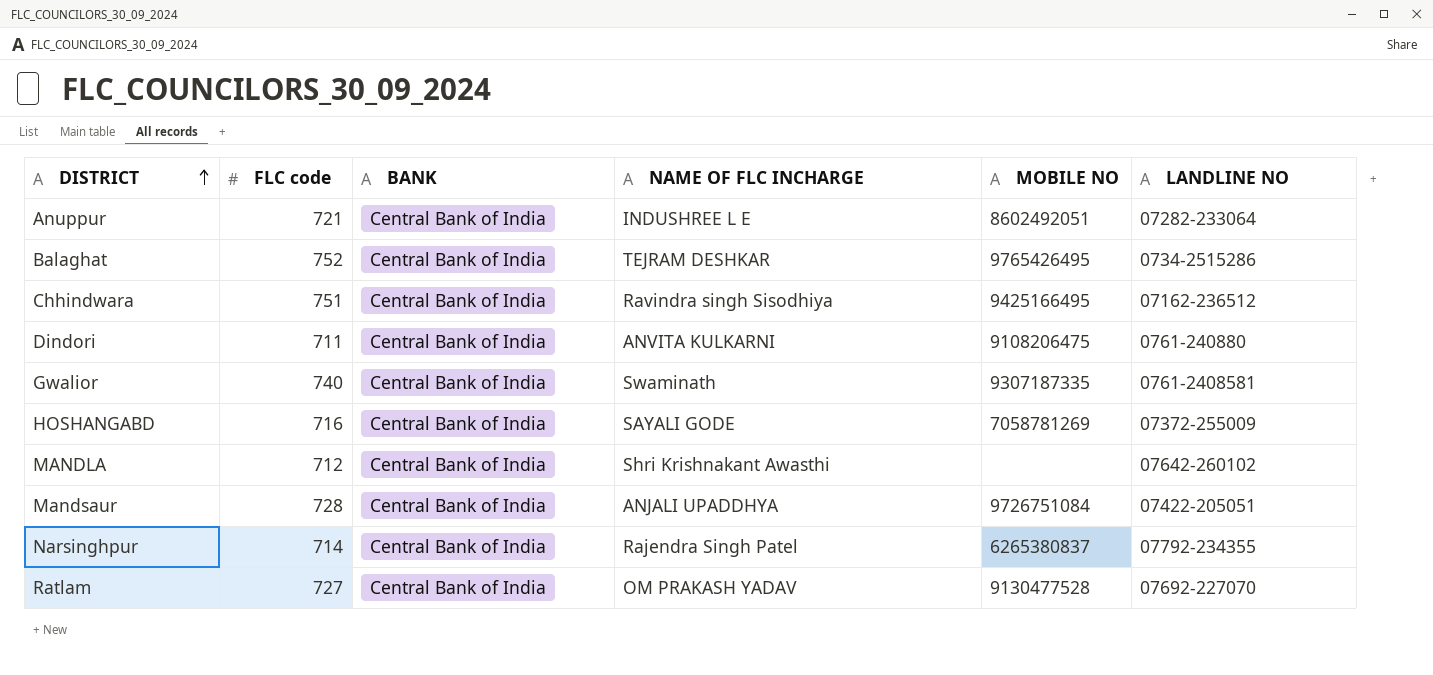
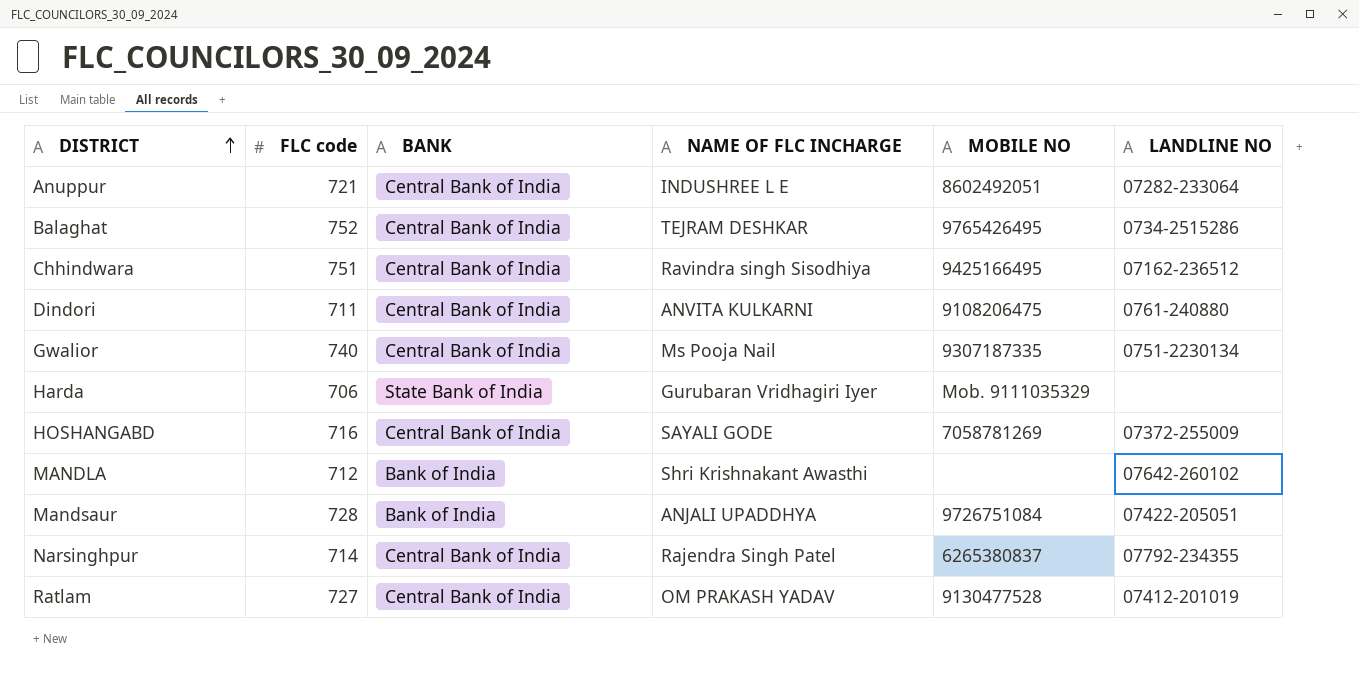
Gwalior | NAME OF FLC INCHARGE: Swaminath -> Ms Pooja Nail
Gwalior | LANDLINE NO: 0761-2408581 -> 0751-2230134
row Harda: none -> 706 | State Bank of India | Gurubaran Vridhagiri Iyer | Mob. 9111035329 | none
MANDLA | BANK: Central Bank of India -> Bank of India
Mandsaur | BANK: Central Bank of India -> Bank of India
Ratlam | LANDLINE NO: 07692-227070 -> 07412-201019

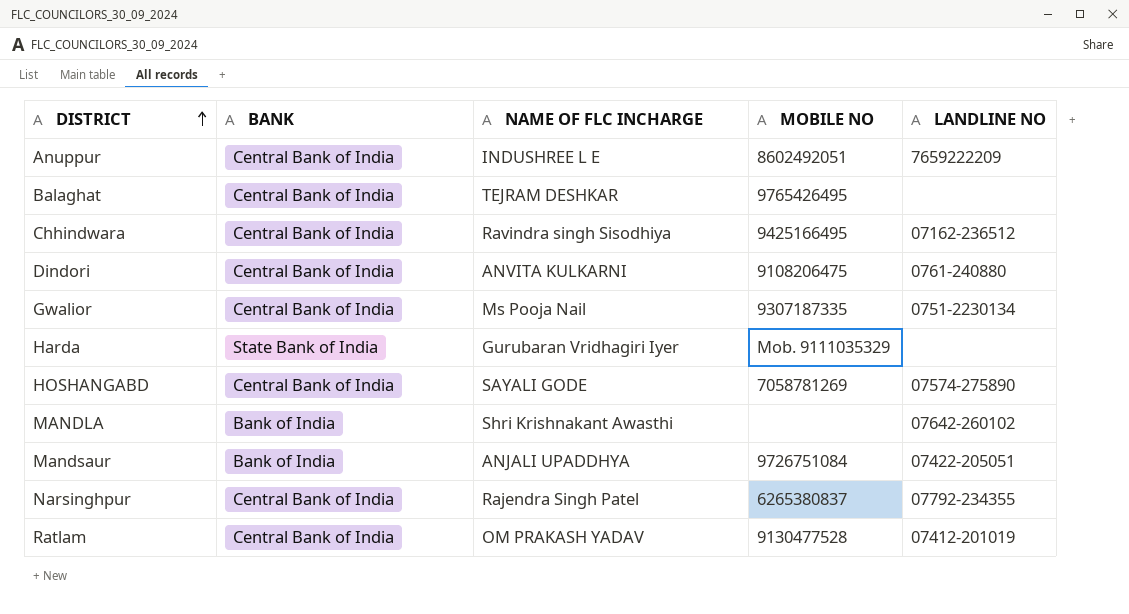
column FLC code | position: 2 -> none
Anuppur | LANDLINE NO: 07282-233064 -> 7659222209
Balaghat | LANDLINE NO: 0734-2515286 -> none
HOSHANGABD | LANDLINE NO: 07372-255009 -> 07574-275890

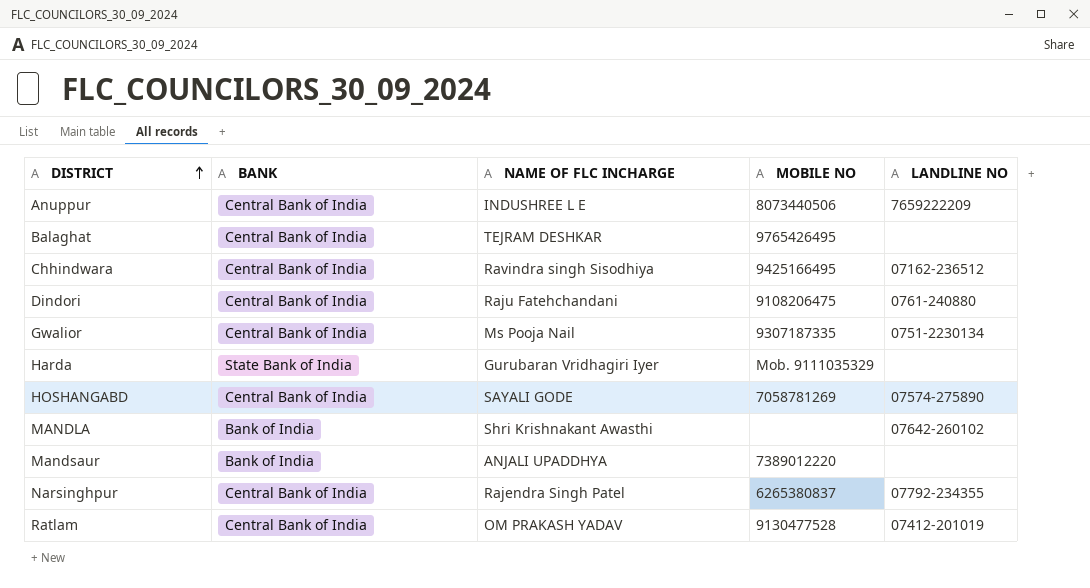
Anuppur | MOBILE NO: 8602492051 -> 8073440506
Dindori | NAME OF FLC INCHARGE: ANVITA KULKARNI -> Raju Fatehchandani
Mandsaur | MOBILE NO: 9726751084 -> 7389012220
Mandsaur | LANDLINE NO: 07422-205051 -> none

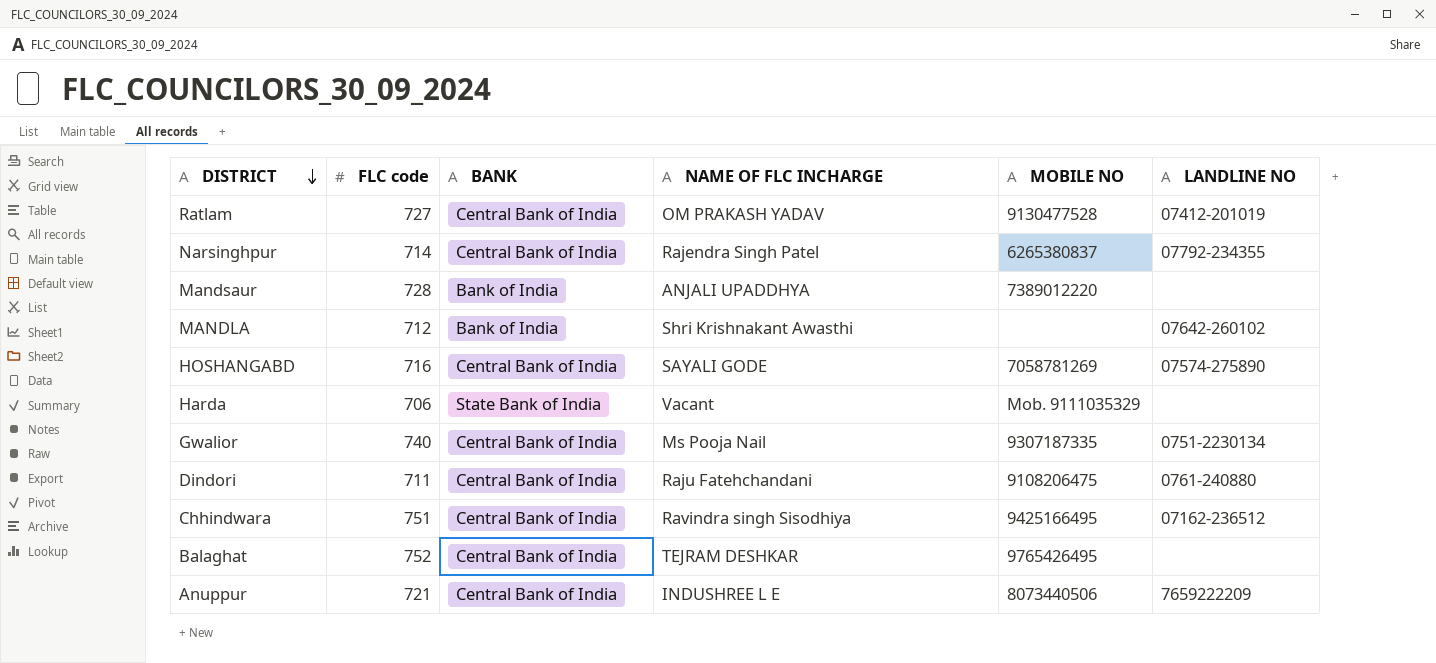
row order: DISTRICT ascending -> DISTRICT descending
column FLC code | position: none -> 2
Harda | NAME OF FLC INCHARGE: Gurubaran Vridhagiri Iyer -> Vacant

